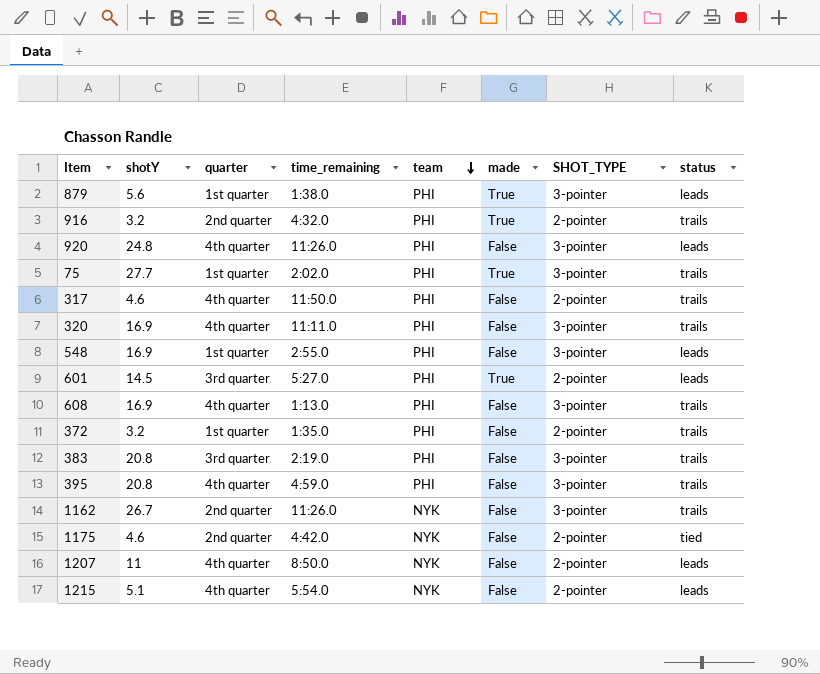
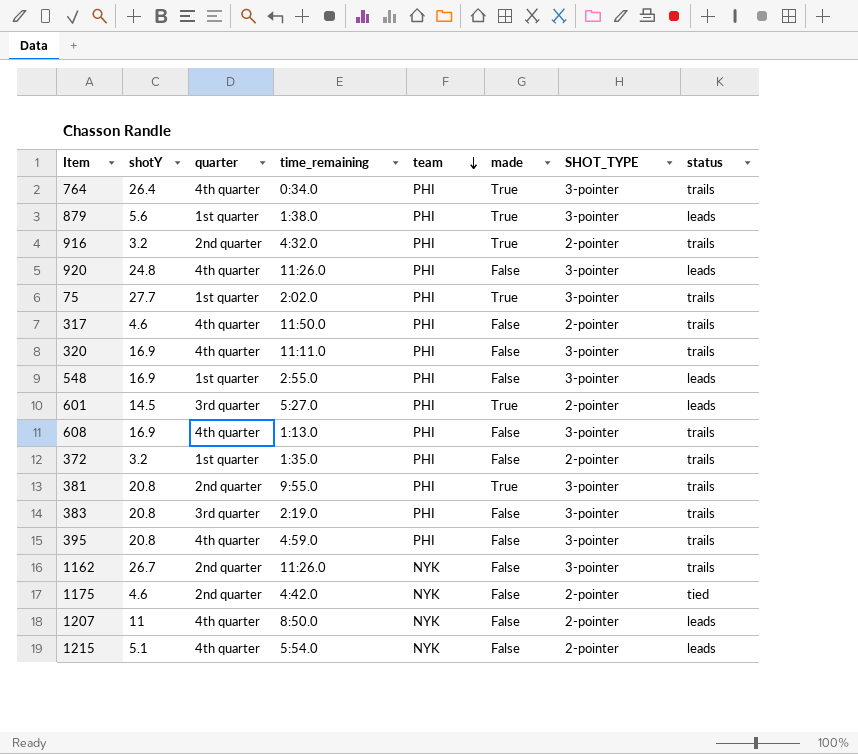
row 764: none -> 26.4 | 4th quarter | 0:34.0 | PHI | True | 3-pointer | trails
row 381: none -> 20.8 | 2nd quarter | 9:55.0 | PHI | True | 3-pointer | trails

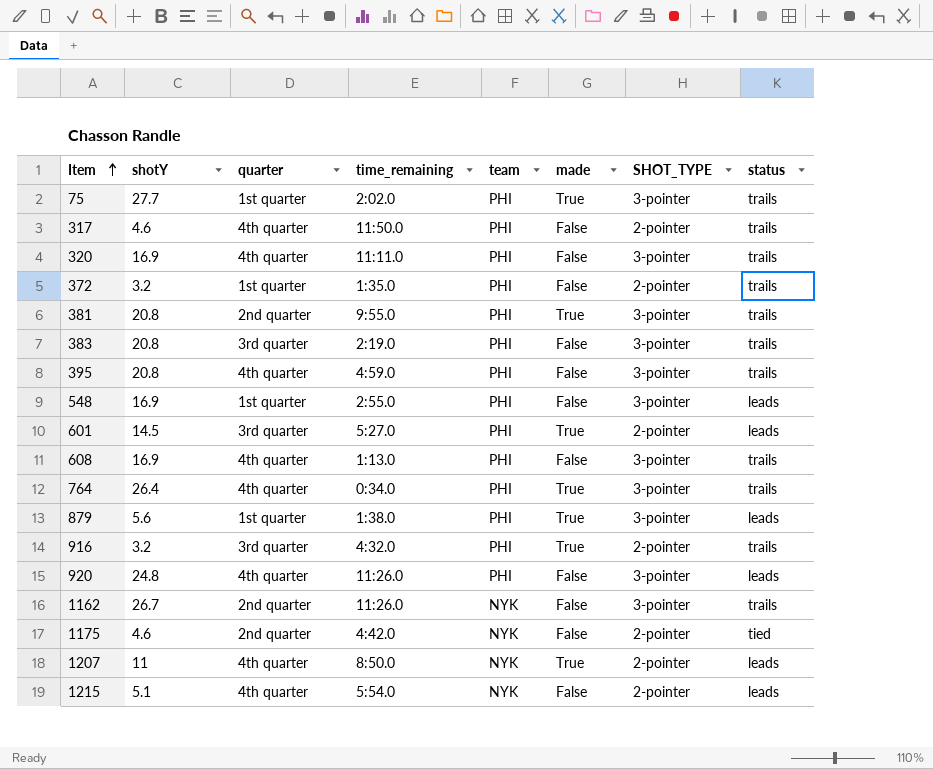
row order: team descending -> Item ascending
916 | quarter: 2nd quarter -> 3rd quarter
1207 | made: False -> True

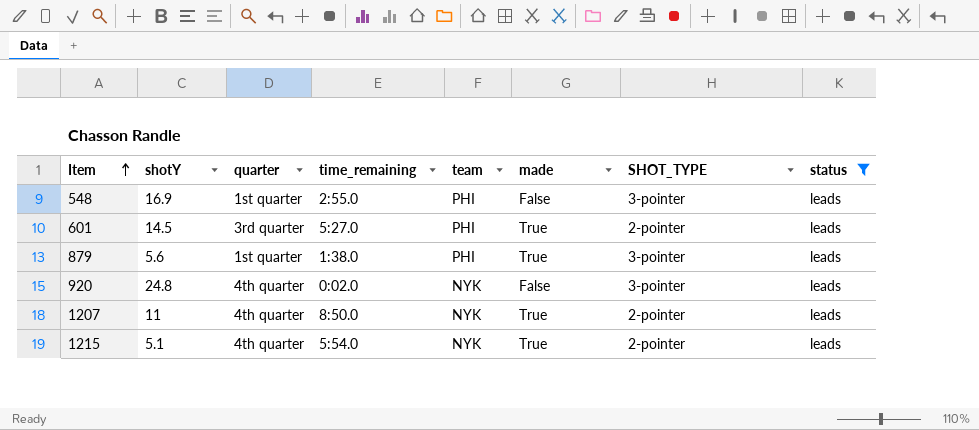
filter: none -> status = leads
920 | time_remaining: 11:26.0 -> 0:02.0
920 | team: PHI -> NYK
1215 | made: False -> True

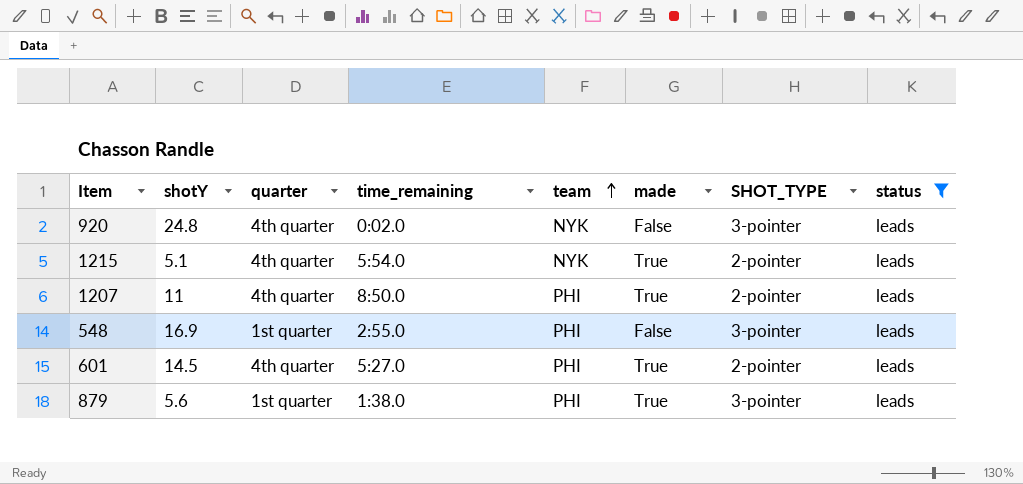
row order: Item ascending -> team ascending
1207 | team: NYK -> PHI
601 | quarter: 3rd quarter -> 4th quarter

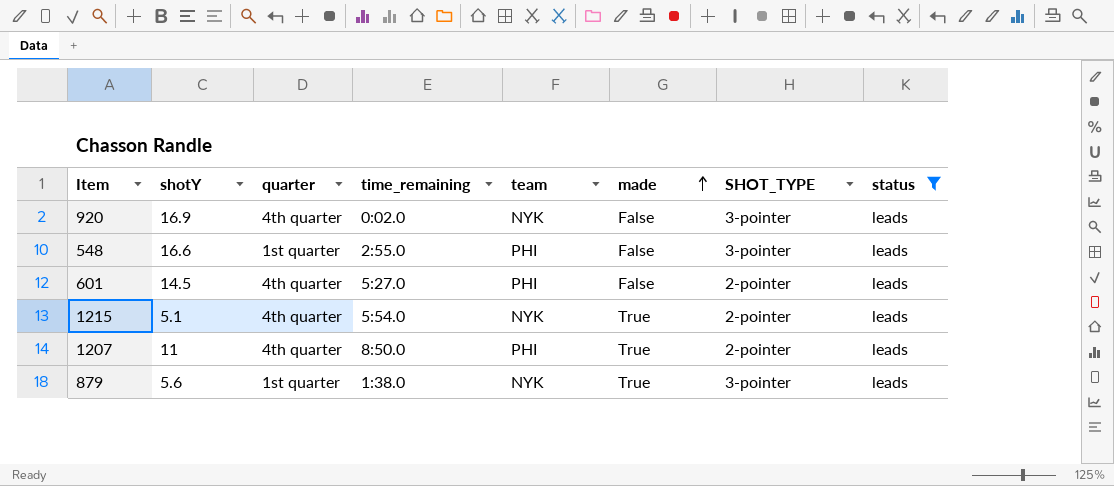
row order: team ascending -> made ascending
920 | shotY: 24.8 -> 16.9
548 | shotY: 16.9 -> 16.6
601 | made: True -> False
879 | team: PHI -> NYK

